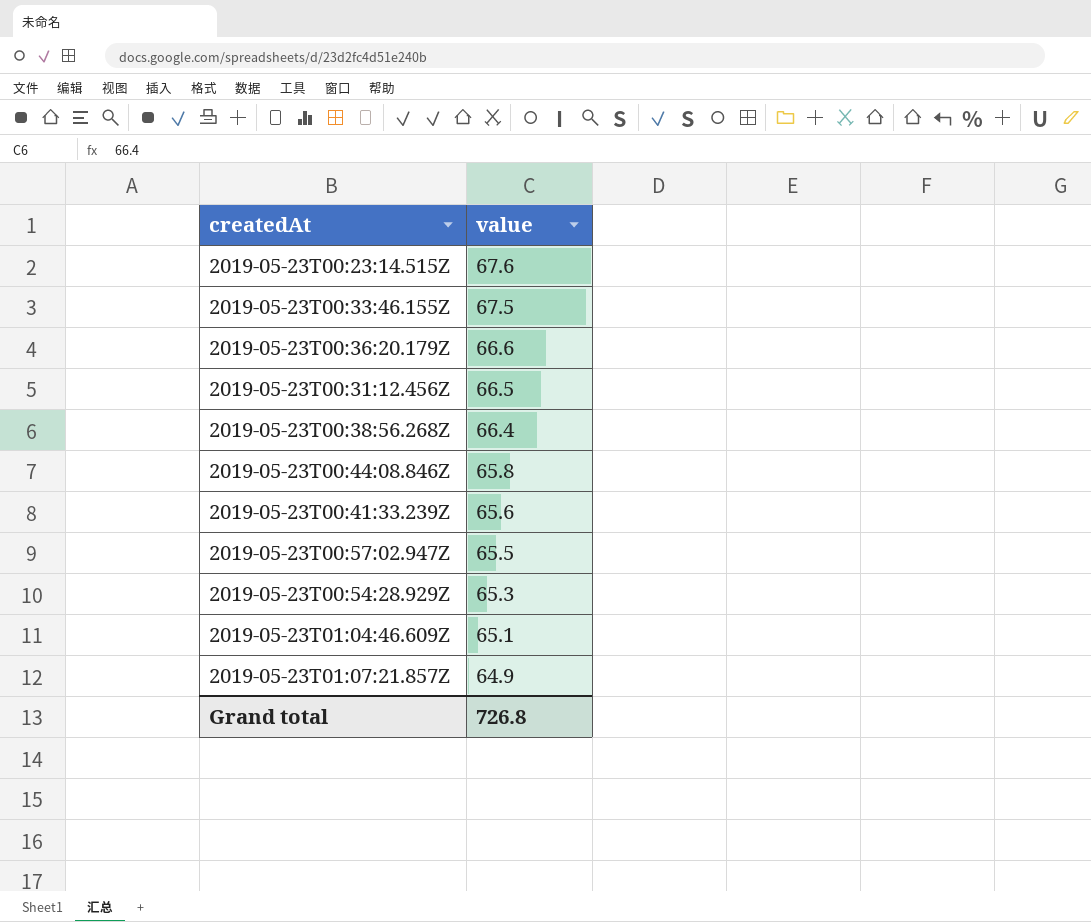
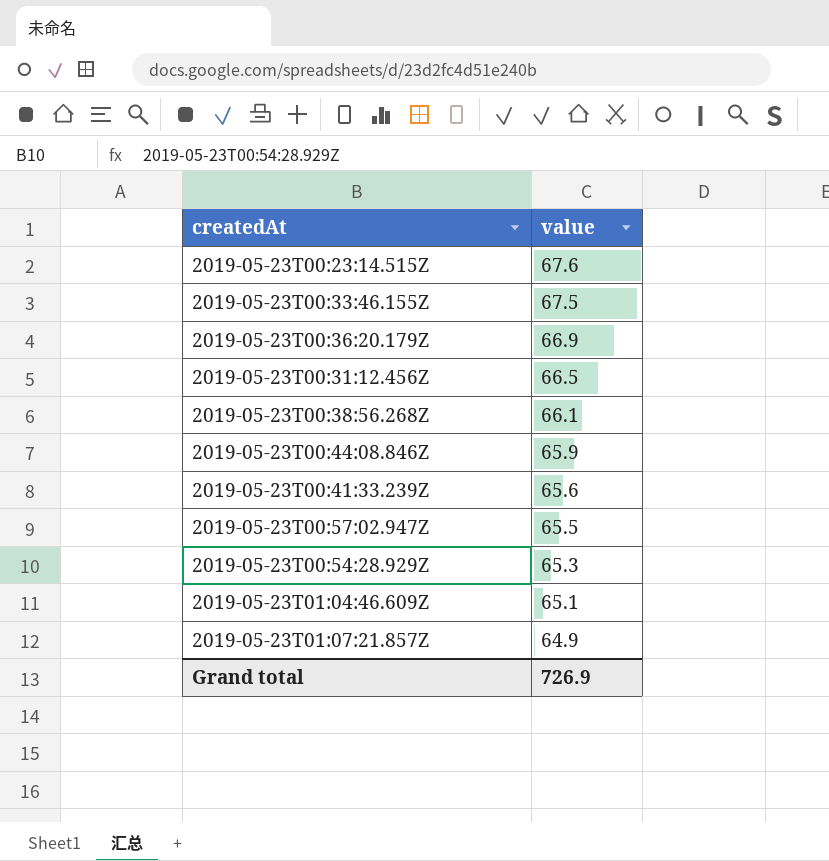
2019-05-23T00:36:20.179Z | value: 66.6 -> 66.9
2019-05-23T00:38:56.268Z | value: 66.4 -> 66.1
2019-05-23T00:44:08.846Z | value: 65.8 -> 65.9
Grand total | value: 726.8 -> 726.9

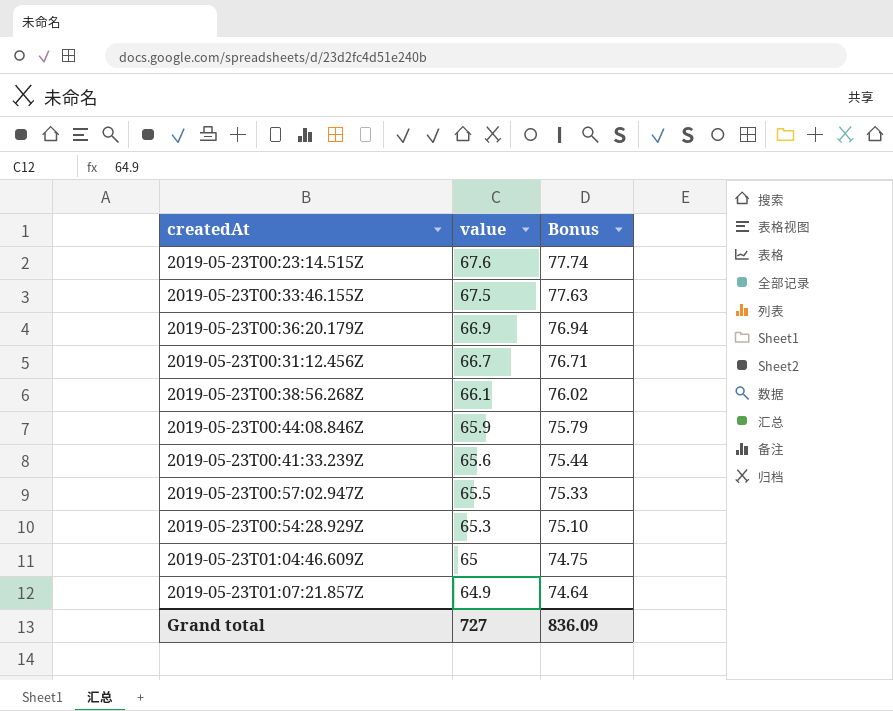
column Bonus | formula: none -> [value] * 1.15
2019-05-23T00:31:12.456Z | value: 66.5 -> 66.7
2019-05-23T01:04:46.609Z | value: 65.1 -> 65
Grand total | value: 726.9 -> 727

